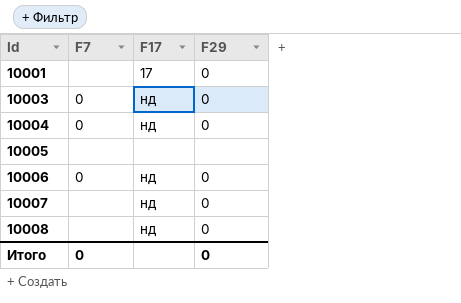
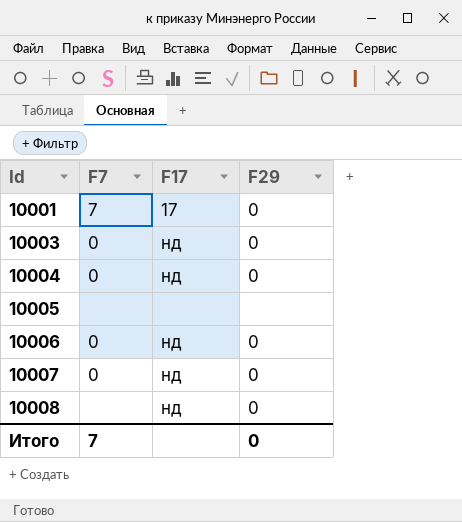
10001 | F7: none -> 7
10007 | F7: none -> 0
Итого | F7: 0 -> 7

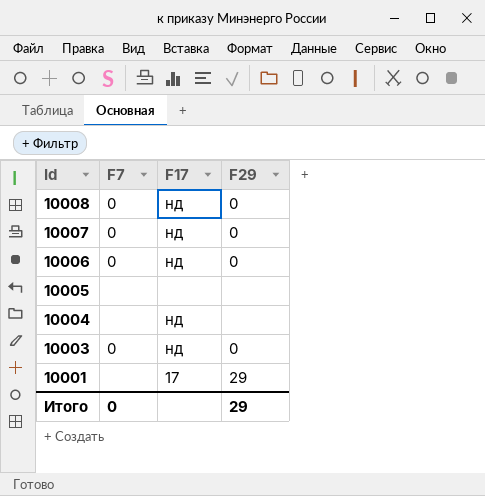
row order: Id ascending -> Id descending
10008 | F7: none -> 0
10004 | F7: 0 -> none
10004 | F29: 0 -> none
10001 | F7: 7 -> none
10001 | F29: 0 -> 29
Итого | F7: 7 -> 0
Итого | F29: 0 -> 29

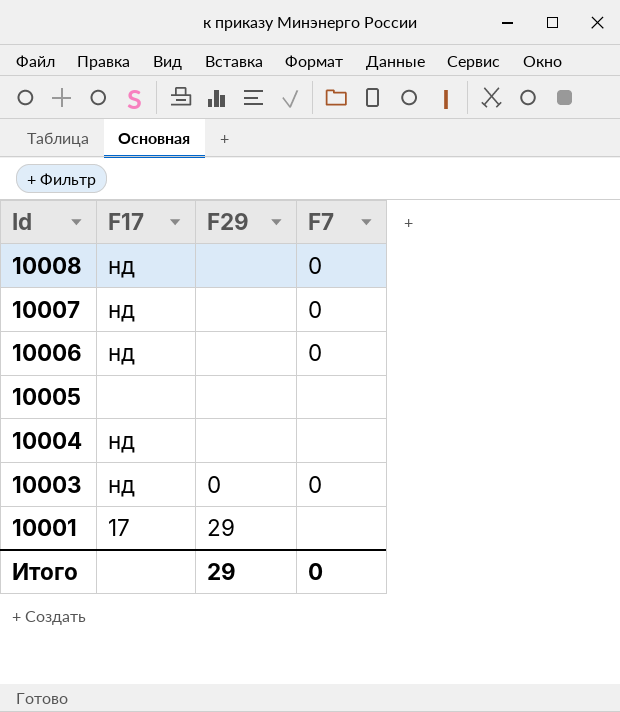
column F7 | position: 2 -> 4
10008 | F29: 0 -> none
10007 | F29: 0 -> none
10006 | F29: 0 -> none

